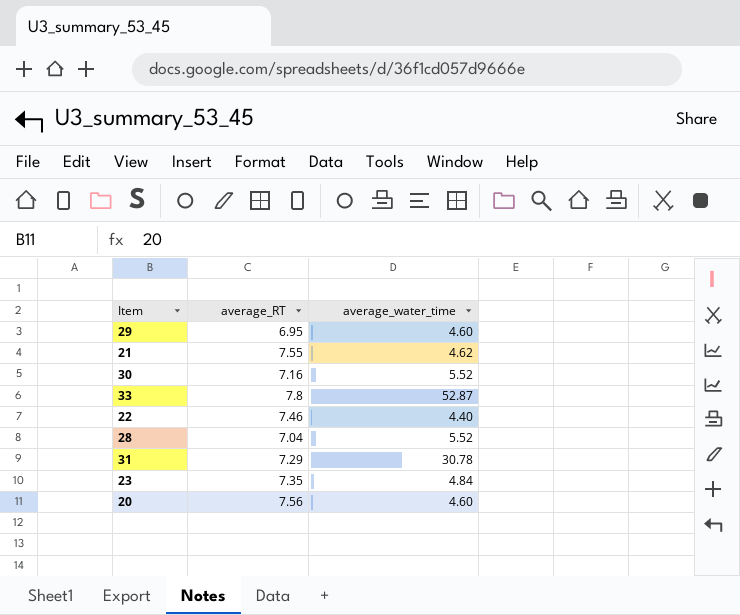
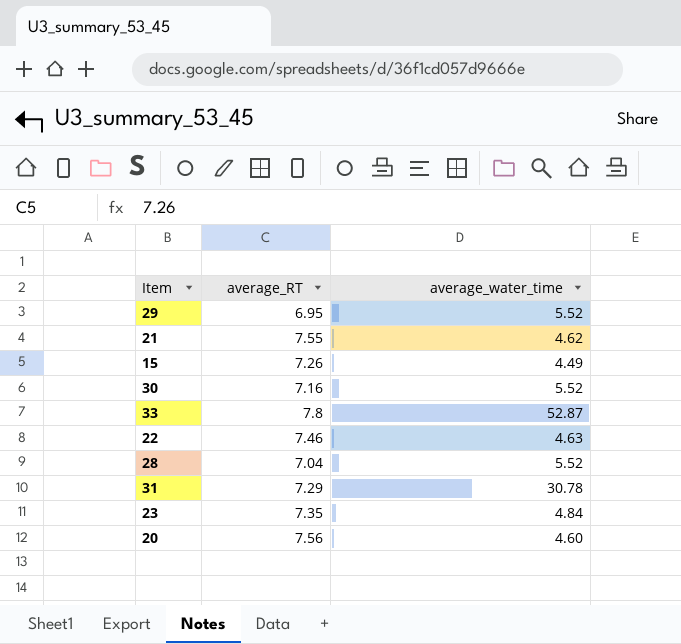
29 | average_water_time: 4.60 -> 5.52
row 15: none -> 7.26 | 4.49
22 | average_water_time: 4.40 -> 4.63

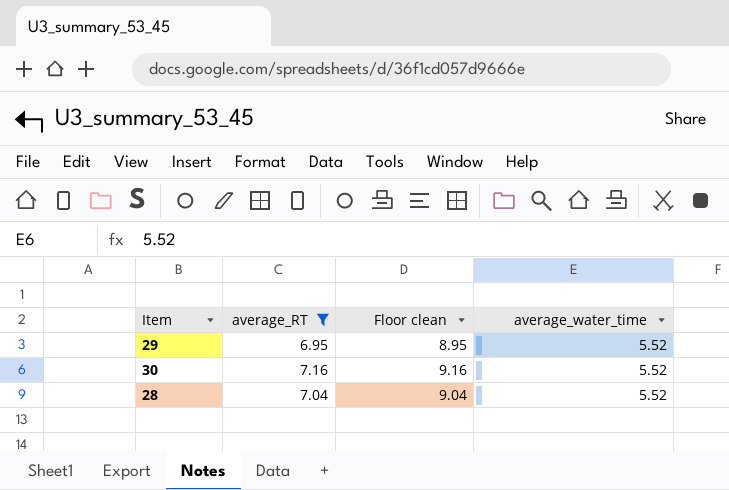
filter: none -> average_RT <= 7.16
column Floor clean | formula: none -> [average_RT] + 2

